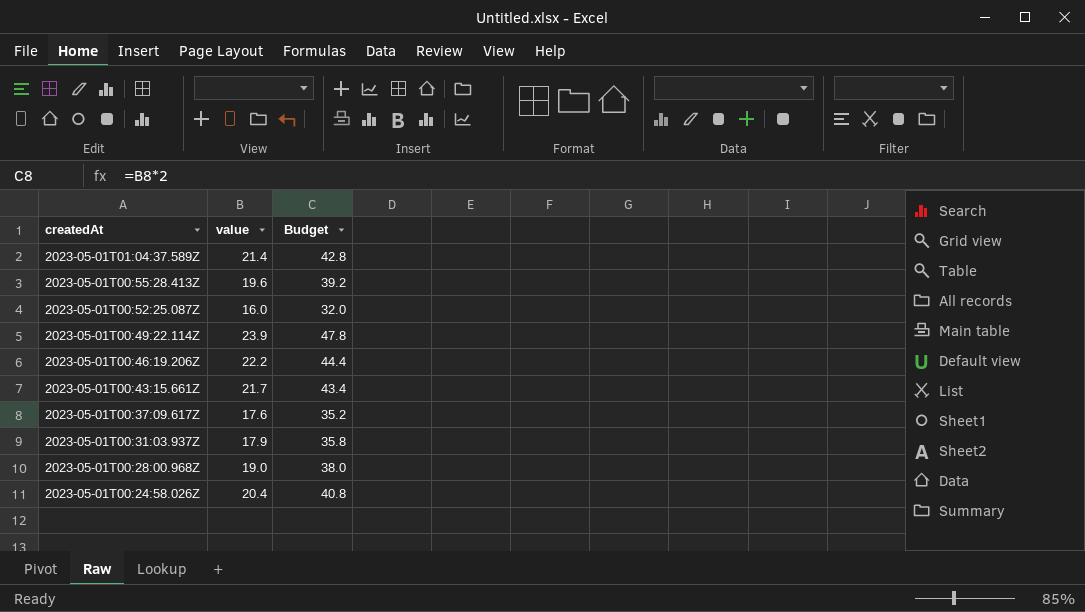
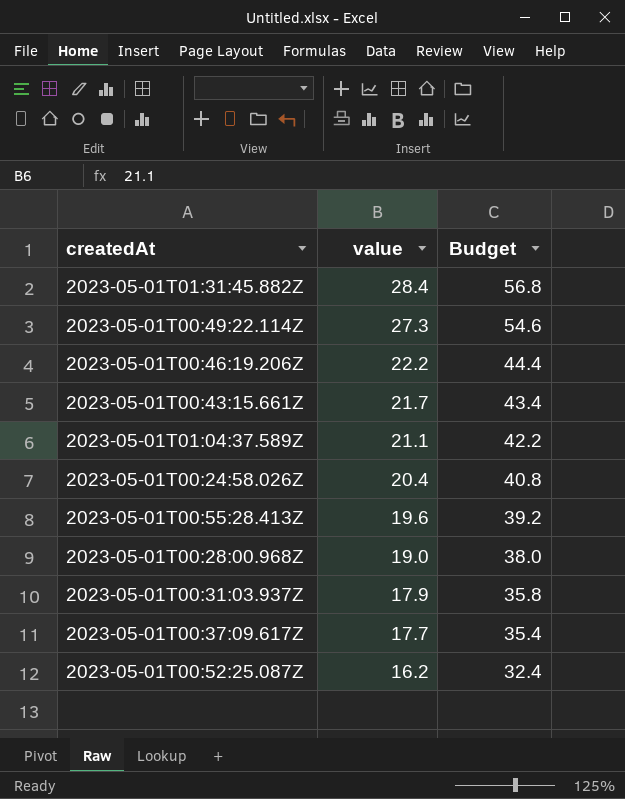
row order: createdAt descending -> value descending
row 2023-05-01T01:31:45.882Z: none -> 28.4 | 56.8
2023-05-01T00:49:22.114Z | value: 23.9 -> 27.3
2023-05-01T00:49:22.114Z | Budget: 47.8 -> 54.6
2023-05-01T01:04:37.589Z | value: 21.4 -> 21.1
2023-05-01T01:04:37.589Z | Budget: 42.8 -> 42.2
2023-05-01T00:37:09.617Z | value: 17.6 -> 17.7
2023-05-01T00:37:09.617Z | Budget: 35.2 -> 35.4
2023-05-01T00:52:25.087Z | value: 16.0 -> 16.2
2023-05-01T00:52:25.087Z | Budget: 32.0 -> 32.4

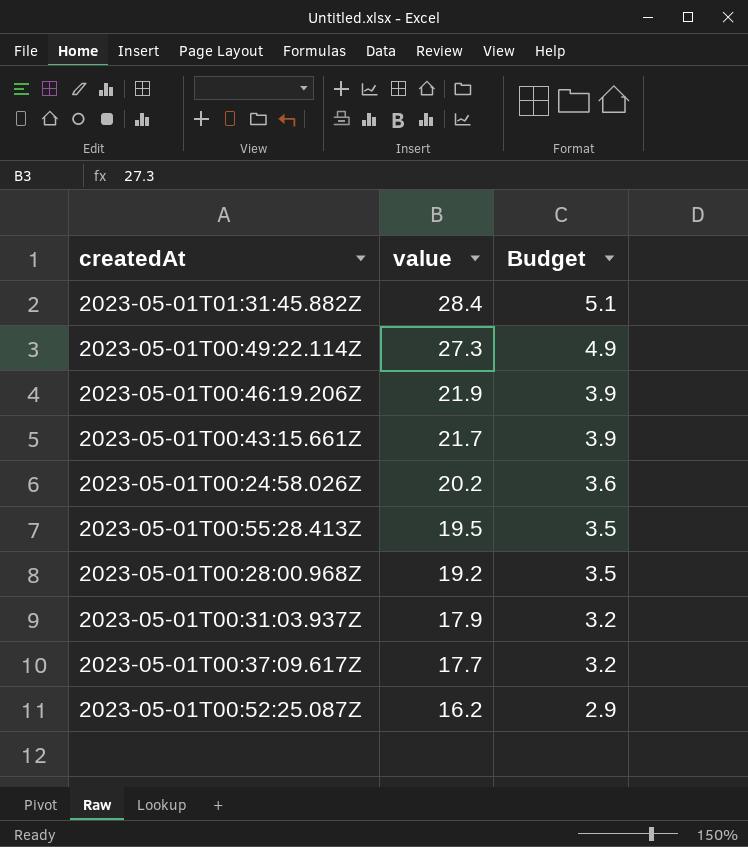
column Budget | formula: [value] * 2 -> [value] * 0.18
row 2023-05-01T01:04:37.589Z: 21.1 | 42.2 -> none
2023-05-01T00:46:19.206Z | value: 22.2 -> 21.9
2023-05-01T00:24:58.026Z | value: 20.4 -> 20.2
2023-05-01T00:55:28.413Z | value: 19.6 -> 19.5
2023-05-01T00:28:00.968Z | value: 19.0 -> 19.2

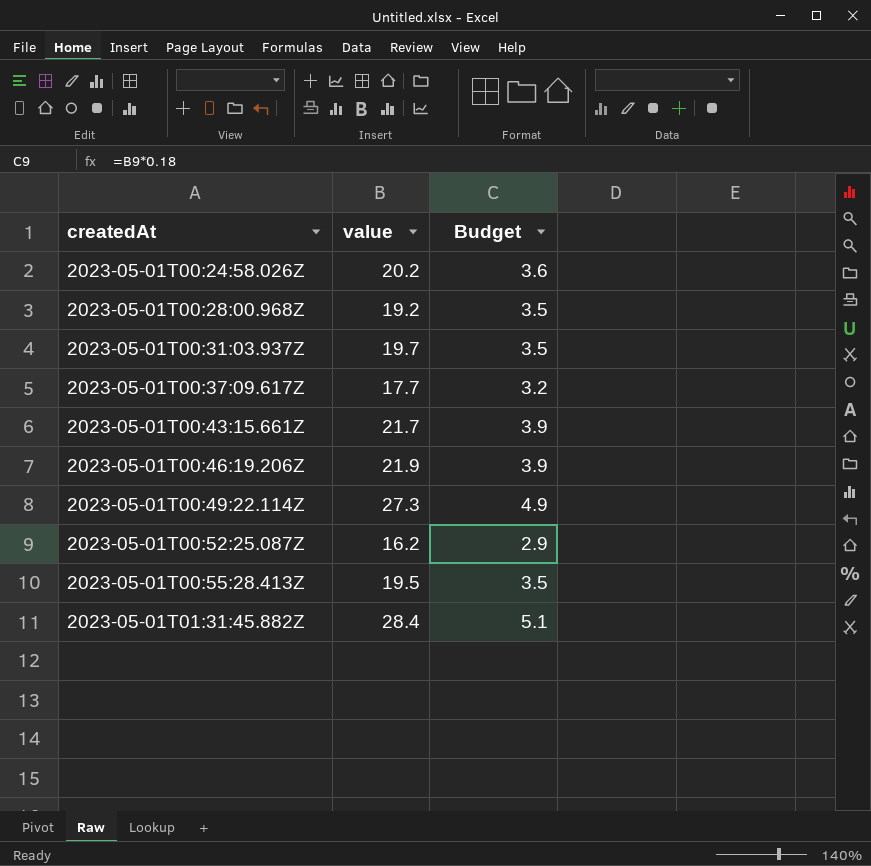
row order: value descending -> createdAt ascending
2023-05-01T00:31:03.937Z | value: 17.9 -> 19.7
2023-05-01T00:31:03.937Z | Budget: 3.2 -> 3.5

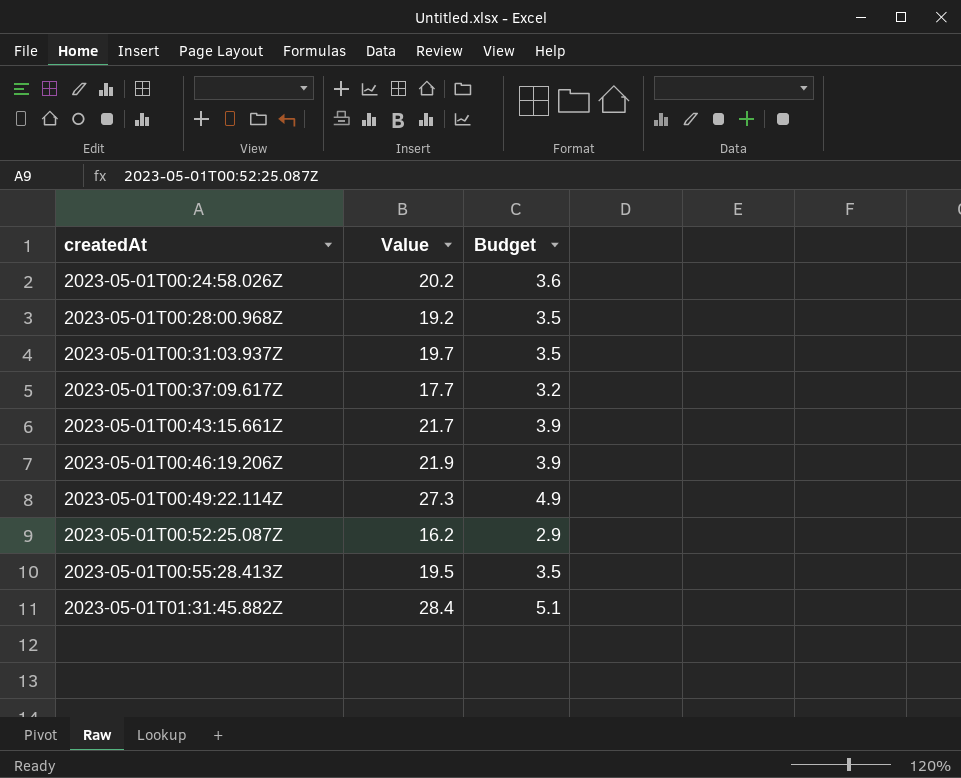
column name: value -> Value

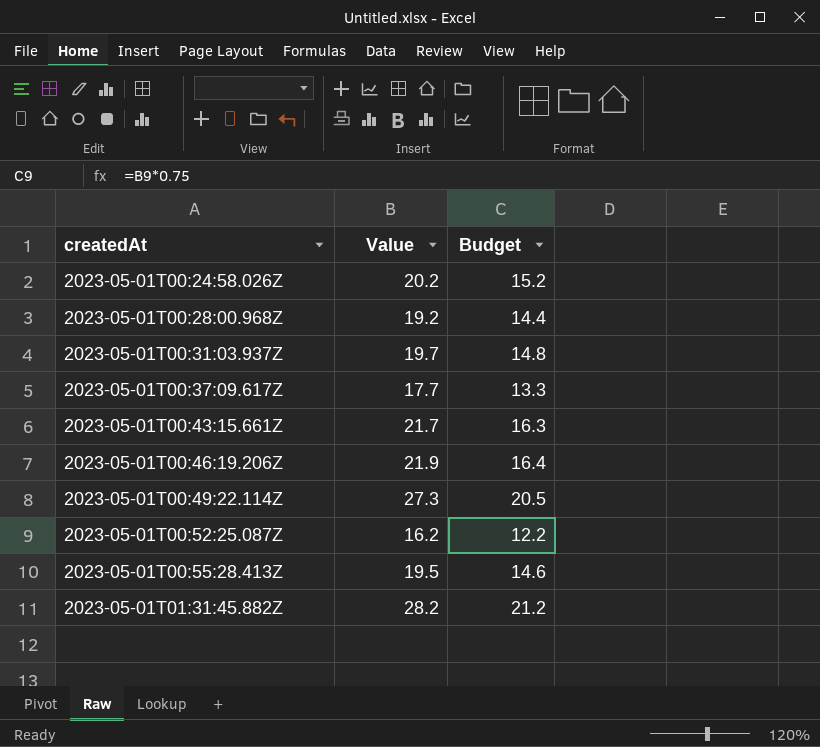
column Budget | formula: [Value] * 0.18 -> [Value] * 0.75
2023-05-01T01:31:45.882Z | Value: 28.4 -> 28.2

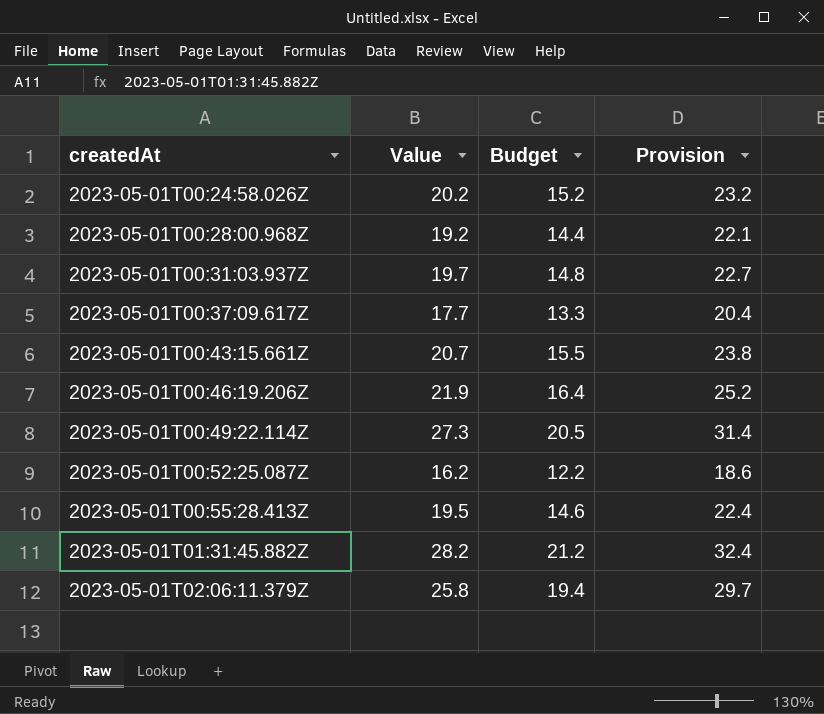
column Provision | formula: none -> [Value] * 1.15
2023-05-01T00:43:15.661Z | Value: 21.7 -> 20.7
2023-05-01T00:43:15.661Z | Budget: 16.3 -> 15.5
row 2023-05-01T02:06:11.379Z: none -> 25.8 | 19.4 | 29.7

